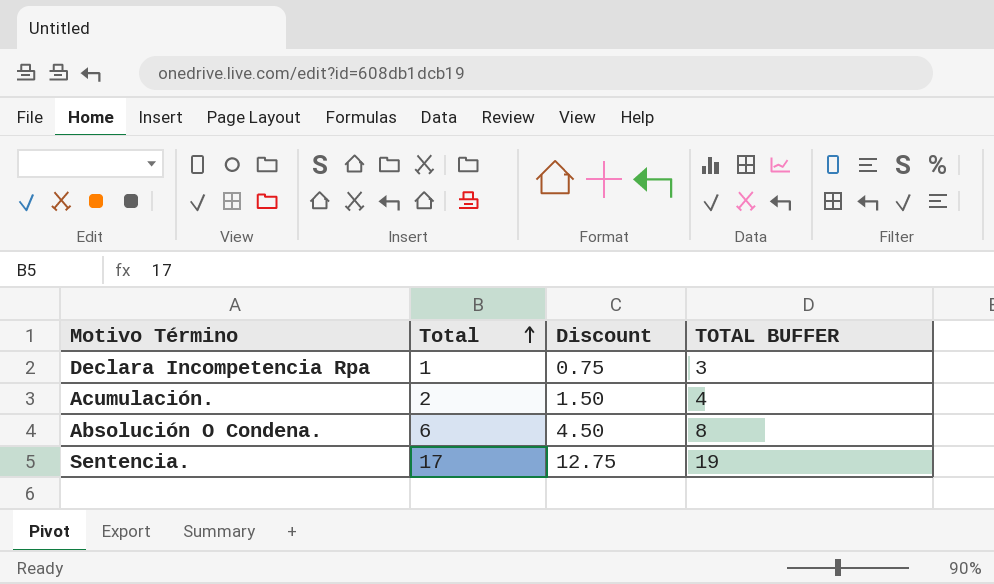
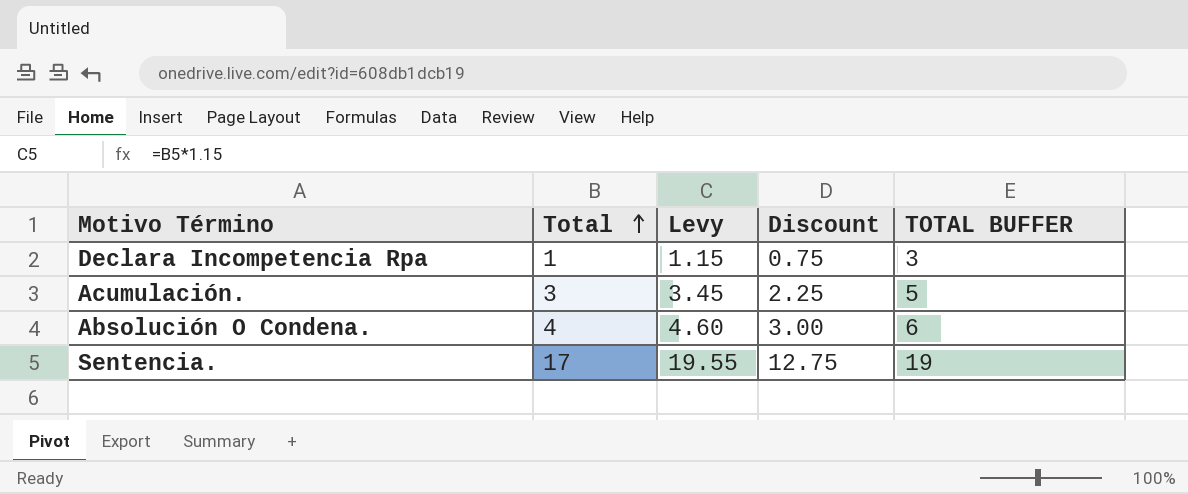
column Levy | formula: none -> [Total] * 1.15
Acumulación. | Total: 2 -> 3
Acumulación. | Discount: 1.50 -> 2.25
Acumulación. | TOTAL BUFFER: 4 -> 5
Absolución O Condena. | Total: 6 -> 4
Absolución O Condena. | Discount: 4.50 -> 3.00
Absolución O Condena. | TOTAL BUFFER: 8 -> 6

